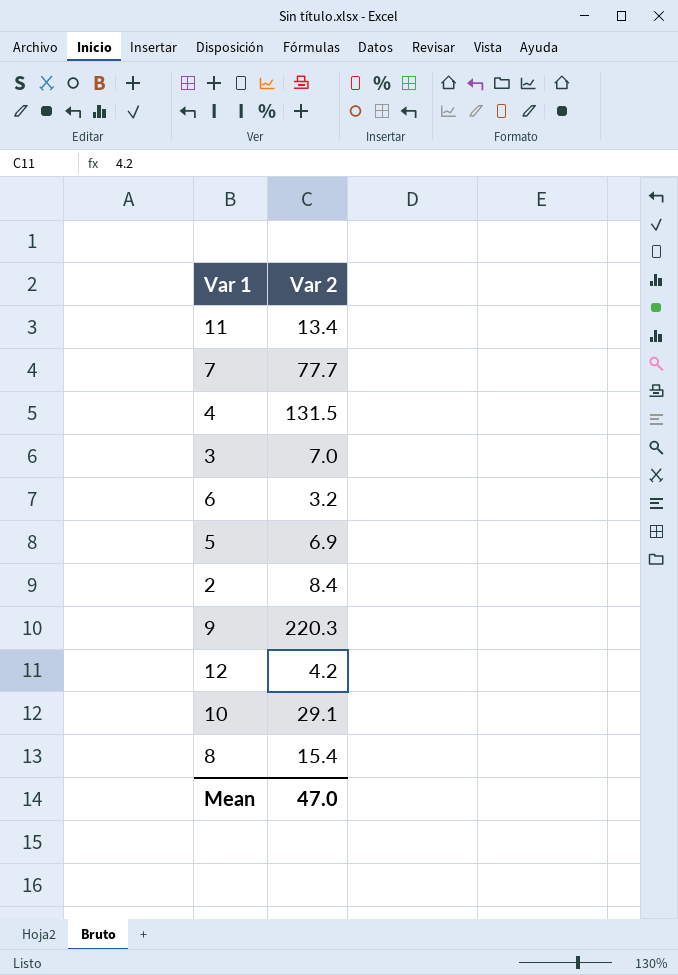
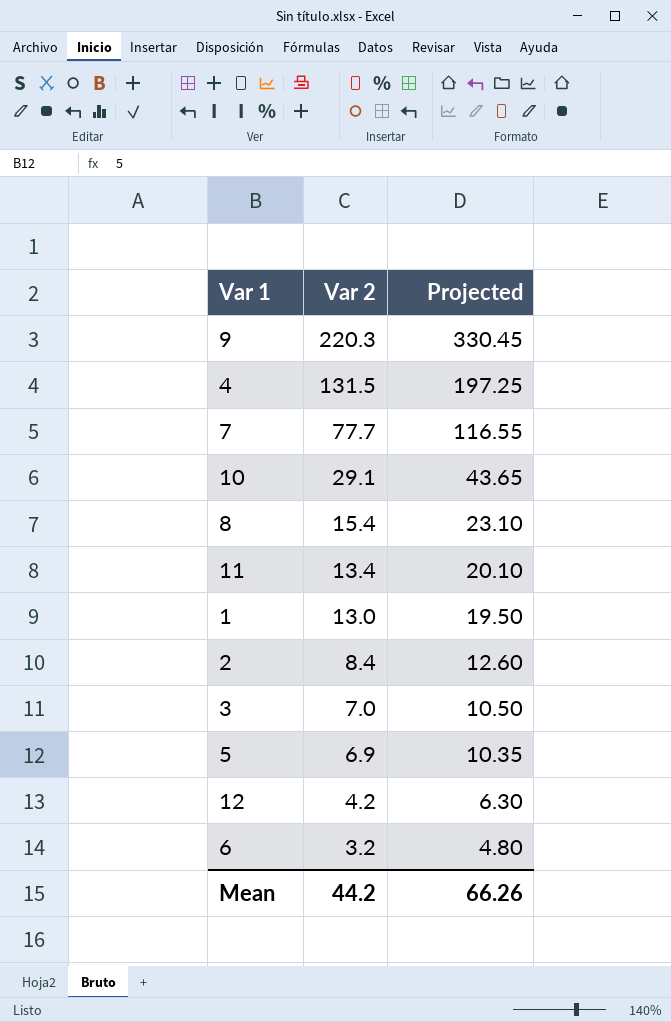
row order: none -> Var 2 descending
column Projected | formula: none -> [Var 2] * 1.5
row 1: none -> 13.0 | 19.50
Mean | Var 2: 47.0 -> 44.2

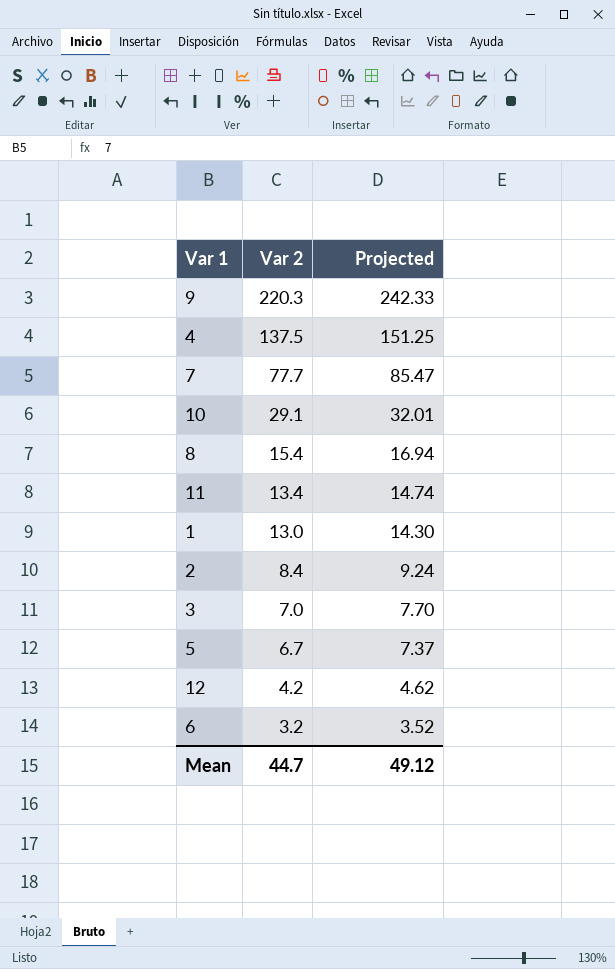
column Projected | formula: [Var 2] * 1.5 -> [Var 2] * 1.1
4 | Var 2: 131.5 -> 137.5
5 | Var 2: 6.9 -> 6.7
Mean | Var 2: 44.2 -> 44.7
Mean | Projected: 66.26 -> 49.12

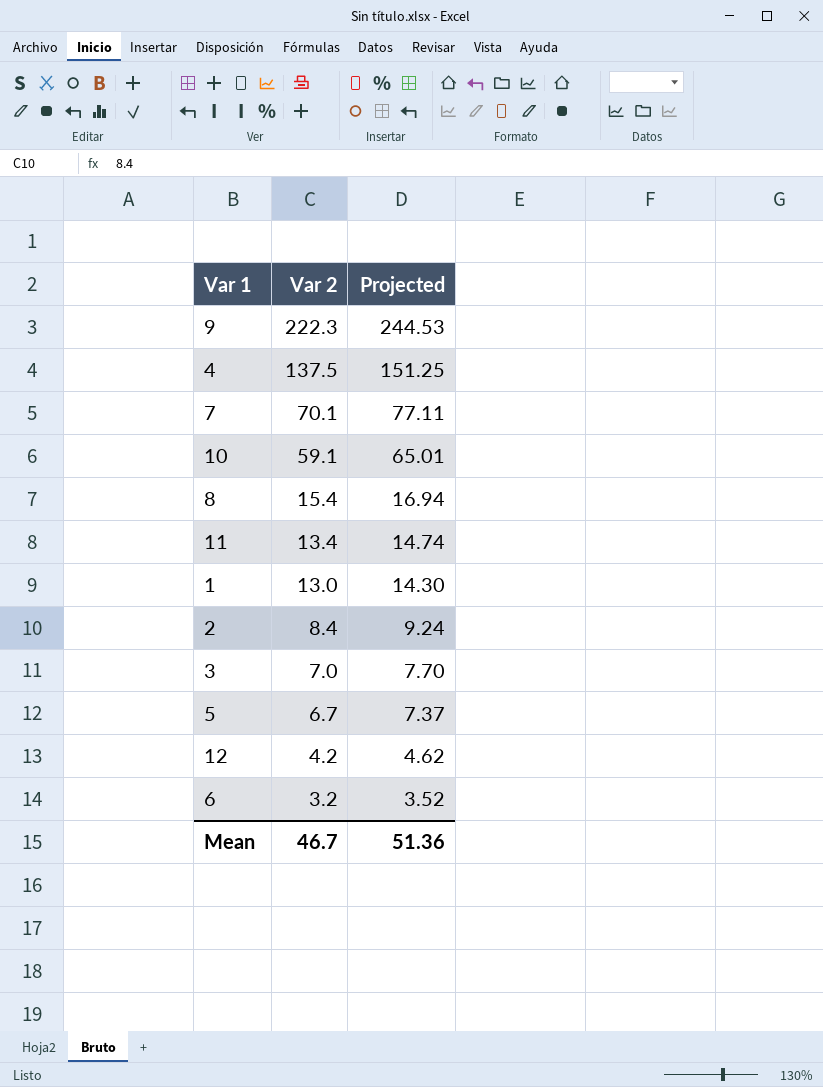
9 | Var 2: 220.3 -> 222.3
9 | Projected: 242.33 -> 244.53
7 | Var 2: 77.7 -> 70.1
7 | Projected: 85.47 -> 77.11
10 | Var 2: 29.1 -> 59.1
10 | Projected: 32.01 -> 65.01
Mean | Var 2: 44.7 -> 46.7
Mean | Projected: 49.12 -> 51.36

